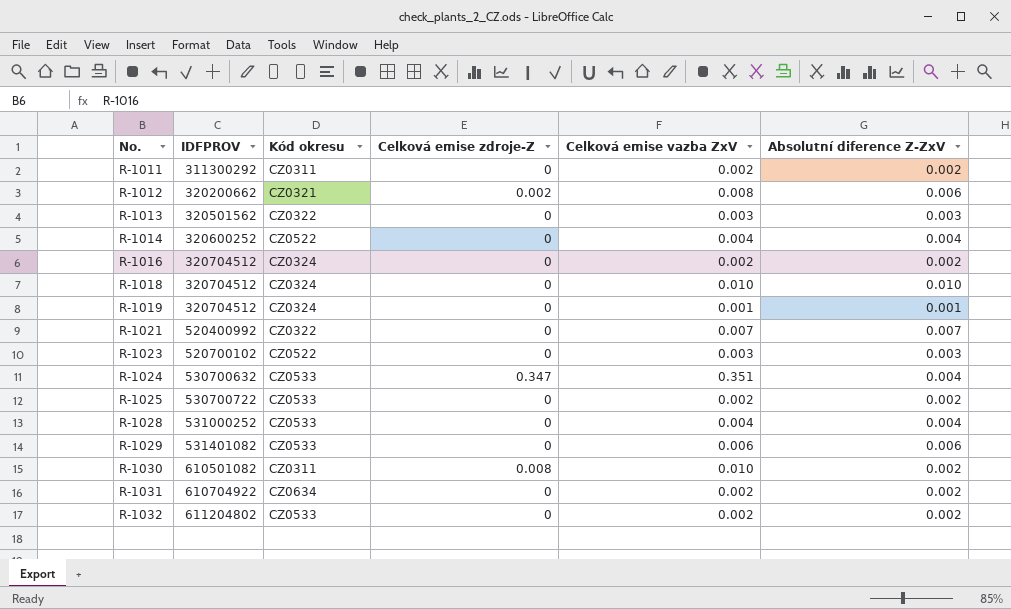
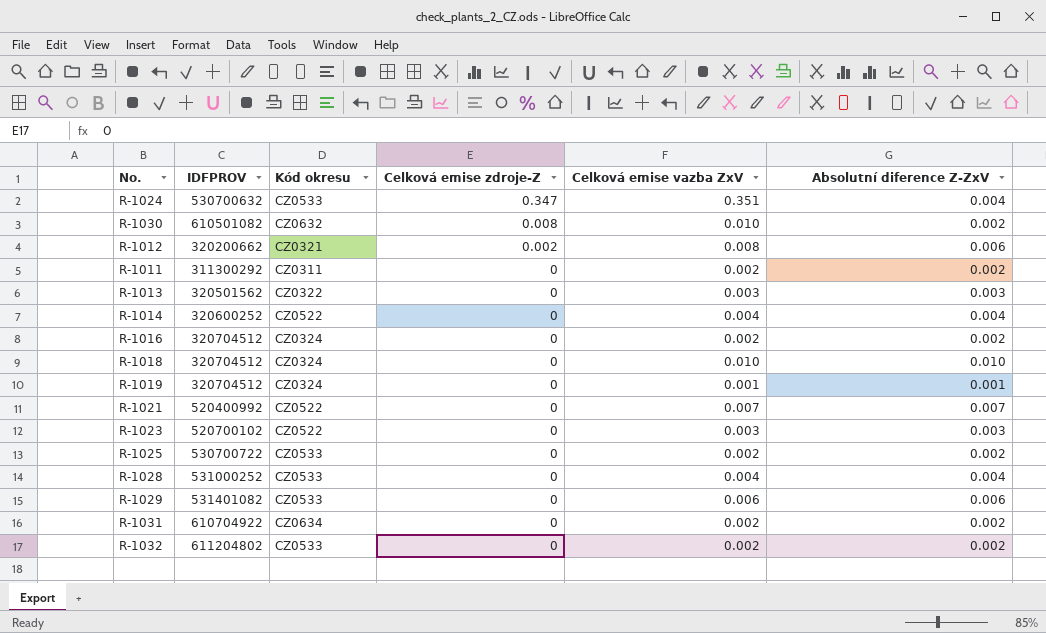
row order: No. ascending -> Celková emise zdroje-Z descending
R-1030 | Kód okresu: CZ0311 -> CZ0632
R-1021 | Kód okresu: CZ0322 -> CZ0522

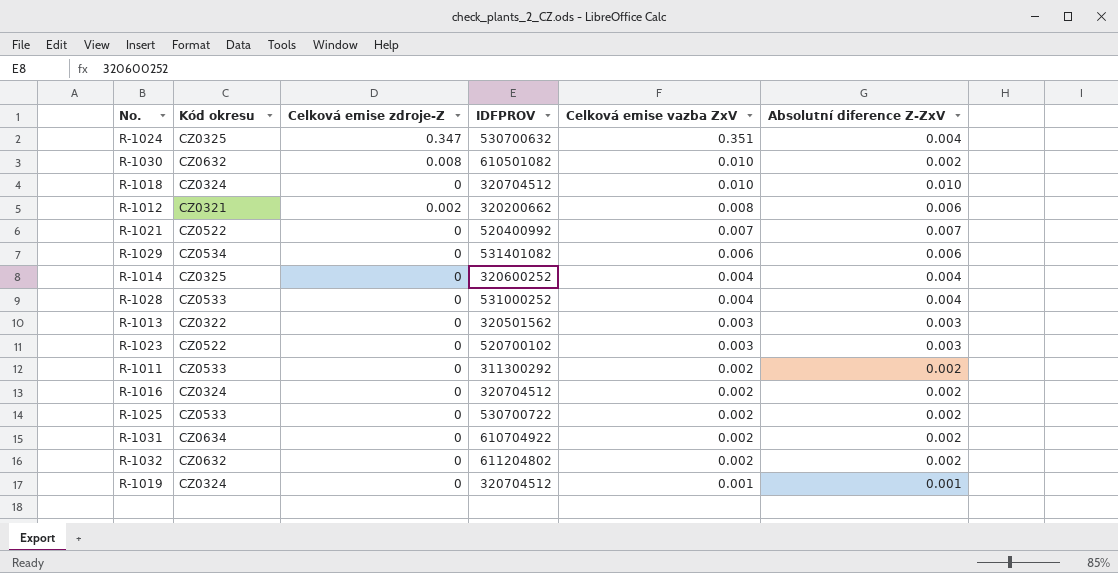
row order: Celková emise zdroje-Z descending -> Celková emise vazba ZxV descending
column IDFPROV | position: 2 -> 4
R-1024 | Kód okresu: CZ0533 -> CZ0325
R-1029 | Kód okresu: CZ0533 -> CZ0534
R-1014 | Kód okresu: CZ0522 -> CZ0325
R-1011 | Kód okresu: CZ0311 -> CZ0533
R-1032 | Kód okresu: CZ0533 -> CZ0632

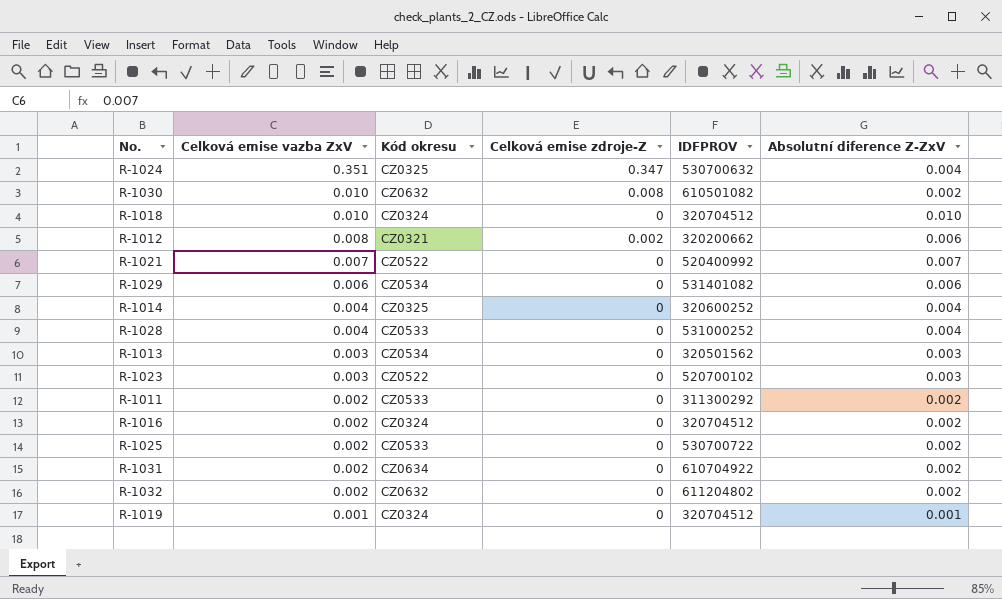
column Celková emise vazba ZxV | position: 5 -> 2
R-1013 | Kód okresu: CZ0322 -> CZ0534

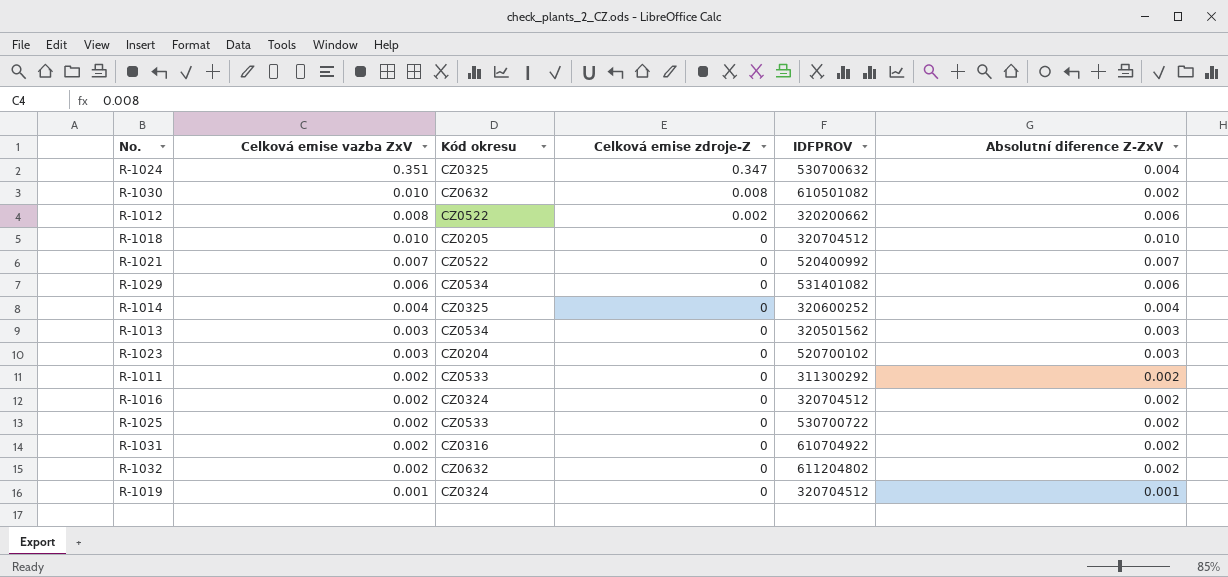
row order: Celková emise vazba ZxV descending -> Celková emise zdroje-Z descending
row R-1028: 0.004 | CZ0533 | 0 | 531000252 | 0.004 -> none
R-1012 | Kód okresu: CZ0321 -> CZ0522
R-1018 | Kód okresu: CZ0324 -> CZ0205
R-1023 | Kód okresu: CZ0522 -> CZ0204
R-1031 | Kód okresu: CZ0634 -> CZ0316

